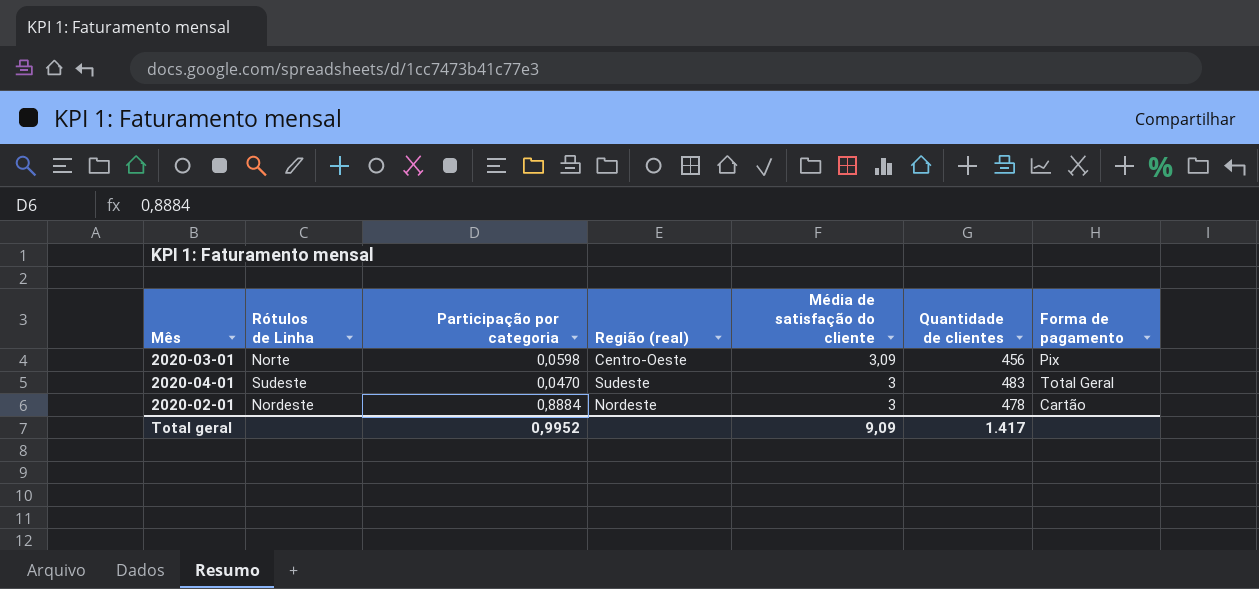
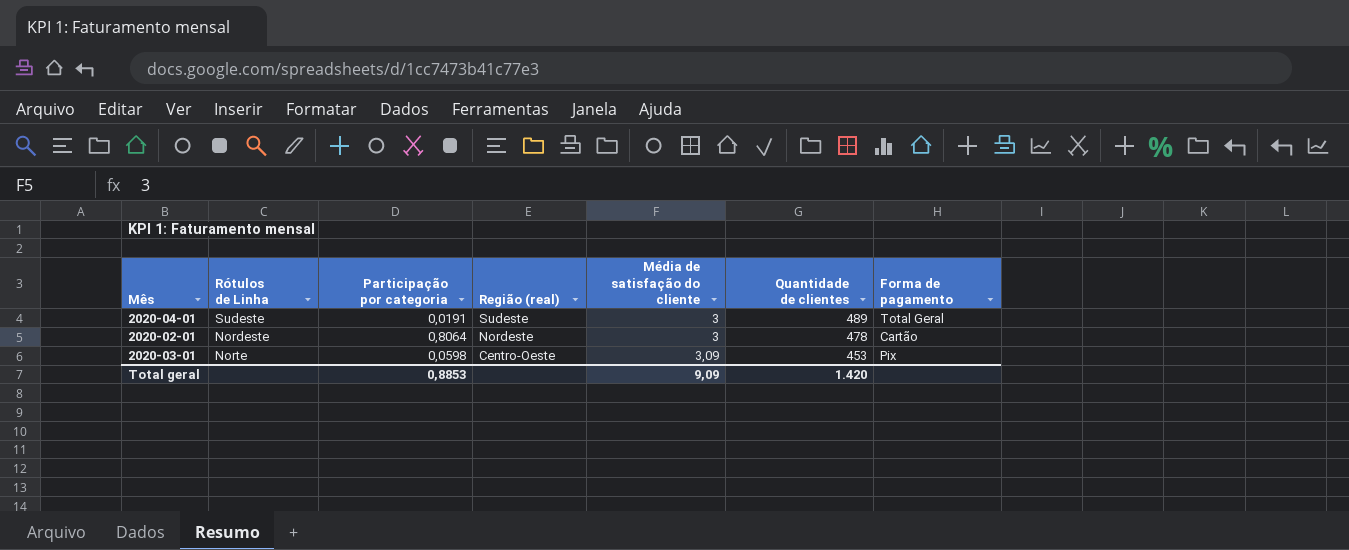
row order: Média de satisfação do cliente descending -> Região (real) descending
2020-04-01 | Participação por categoria: 0,0470 -> 0,0191
2020-04-01 | Quantidade de clientes: 483 -> 489
2020-02-01 | Participação por categoria: 0,8884 -> 0,8064
2020-03-01 | Quantidade de clientes: 456 -> 453
Total geral | Participação por categoria: 0,9952 -> 0,8853
Total geral | Quantidade de clientes: 1.417 -> 1.420

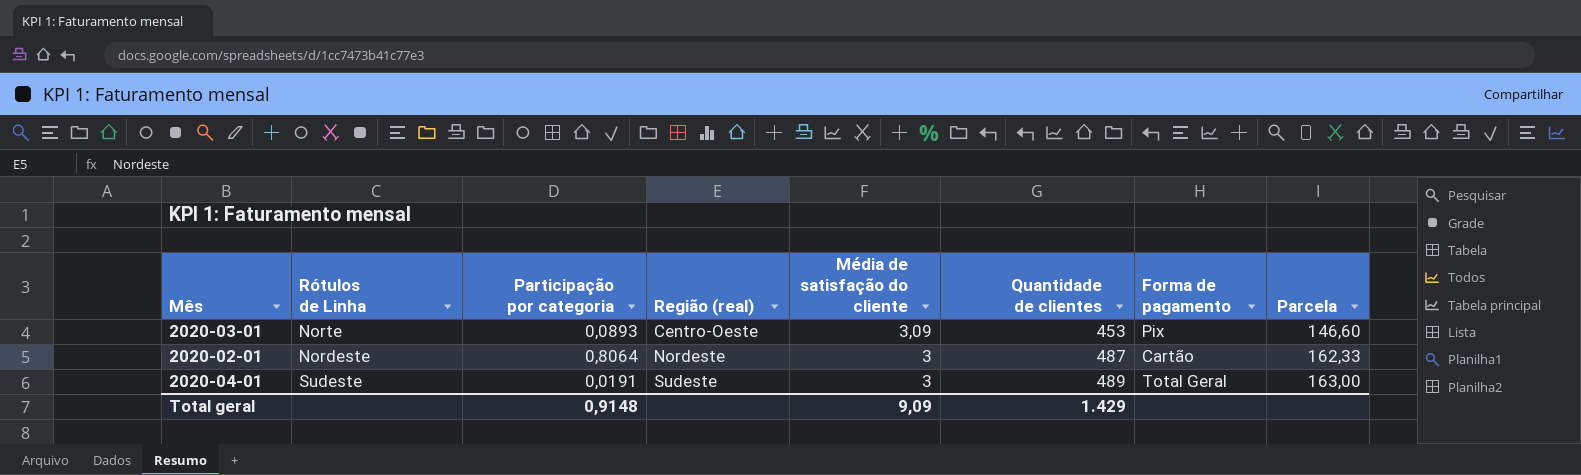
row order: Região (real) descending -> Região (real) ascending
column Parcela | formula: none -> [Quantidade de clientes] / [Média de satisfação do cliente]
2020-03-01 | Participação por categoria: 0,0598 -> 0,0893
2020-02-01 | Quantidade de clientes: 478 -> 487
Total geral | Participação por categoria: 0,8853 -> 0,9148
Total geral | Quantidade de clientes: 1.420 -> 1.429

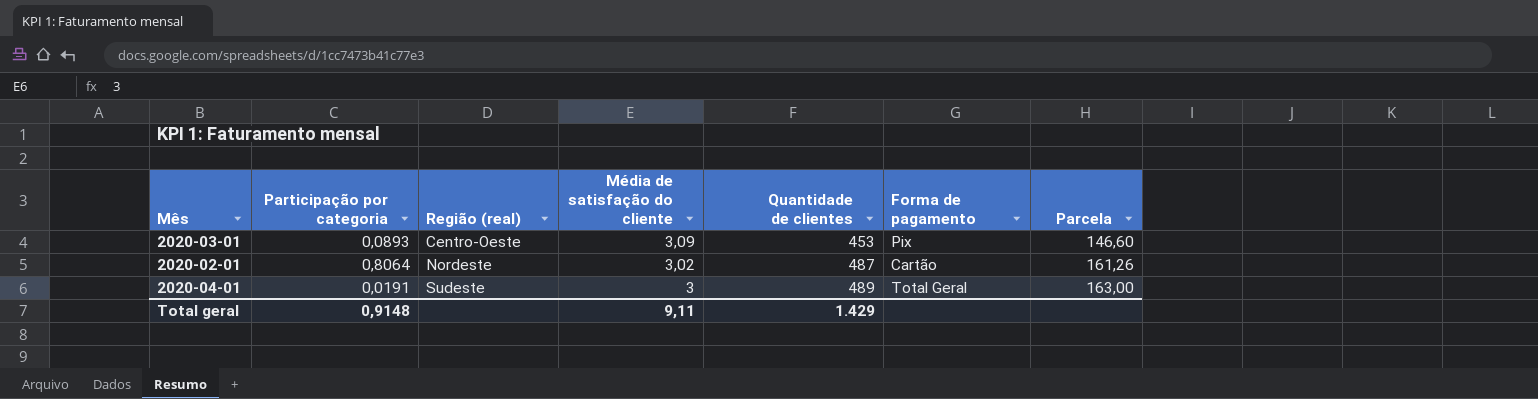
column Rótulos de Linha | position: 2 -> none
2020-02-01 | Média de satisfação do cliente: 3 -> 3,02
2020-02-01 | Parcela: 162,33 -> 161,26
Total geral | Média de satisfação do cliente: 9,09 -> 9,11

